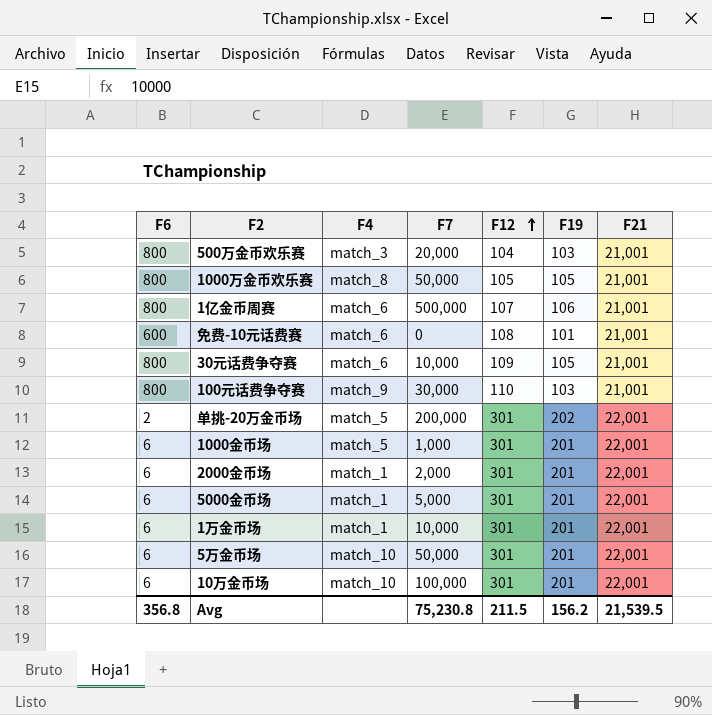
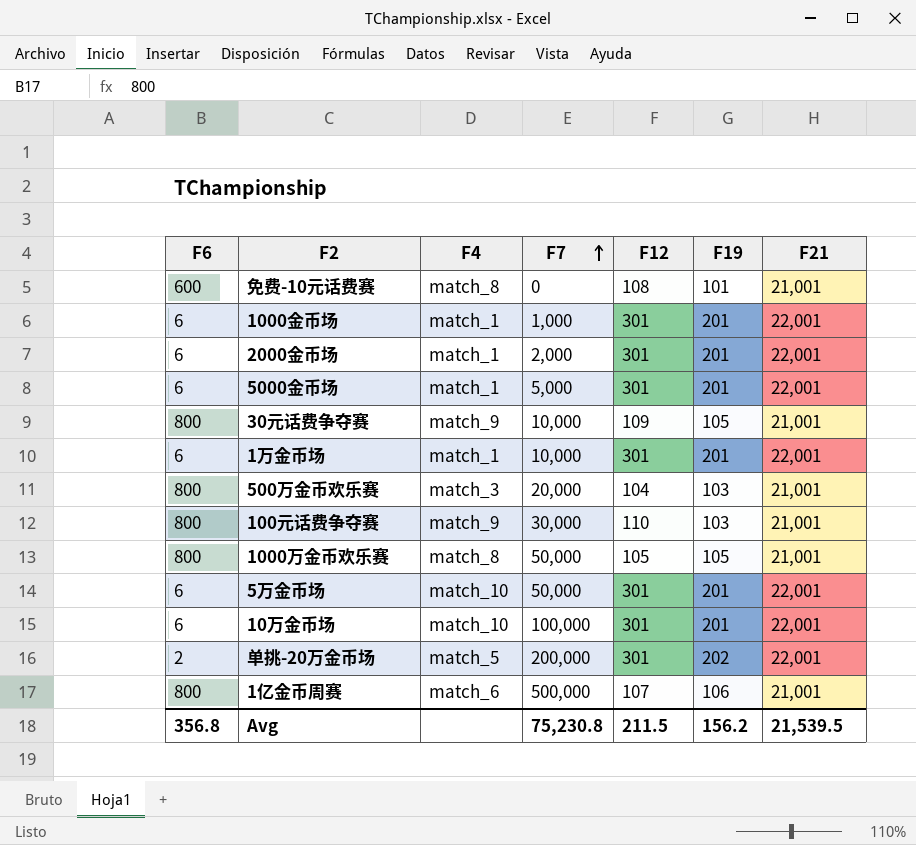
row order: F12 ascending -> F7 ascending
免费-10元话费赛 | F4: match_6 -> match_8
1000金币场 | F4: match_5 -> match_1
30元话费争夺赛 | F4: match_6 -> match_9

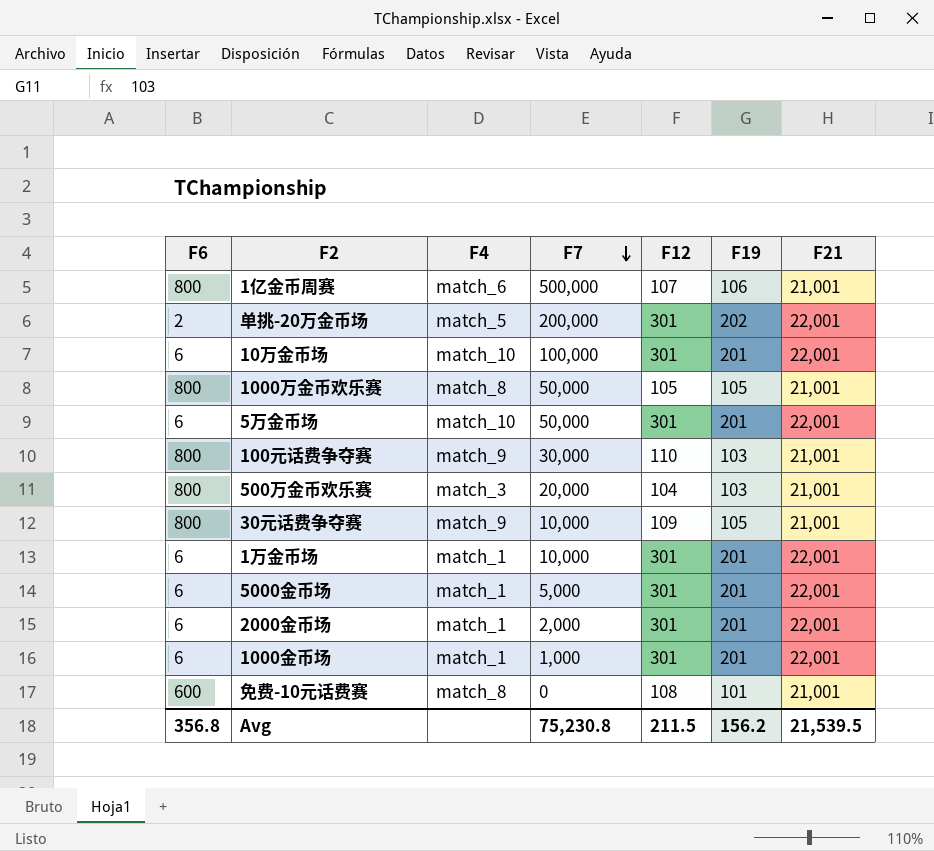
row order: F7 ascending -> F7 descending

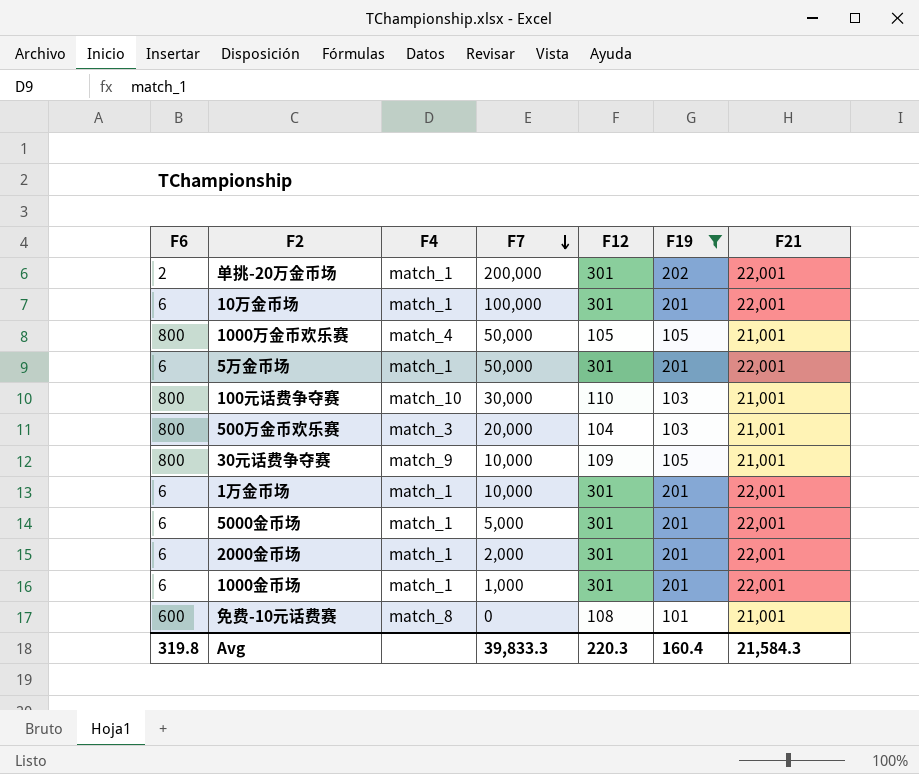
filter: none -> F19 != 106
单挑-20万金币场 | F4: match_5 -> match_1
10万金币场 | F4: match_10 -> match_1
1000万金币欢乐赛 | F4: match_8 -> match_4
5万金币场 | F4: match_10 -> match_1
100元话费争夺赛 | F4: match_9 -> match_10
Avg | F6: 356.8 -> 319.8
Avg | F7: 75,230.8 -> 39,833.3
Avg | F12: 211.5 -> 220.3
Avg | F19: 156.2 -> 160.4
Avg | F21: 21,539.5 -> 21,584.3

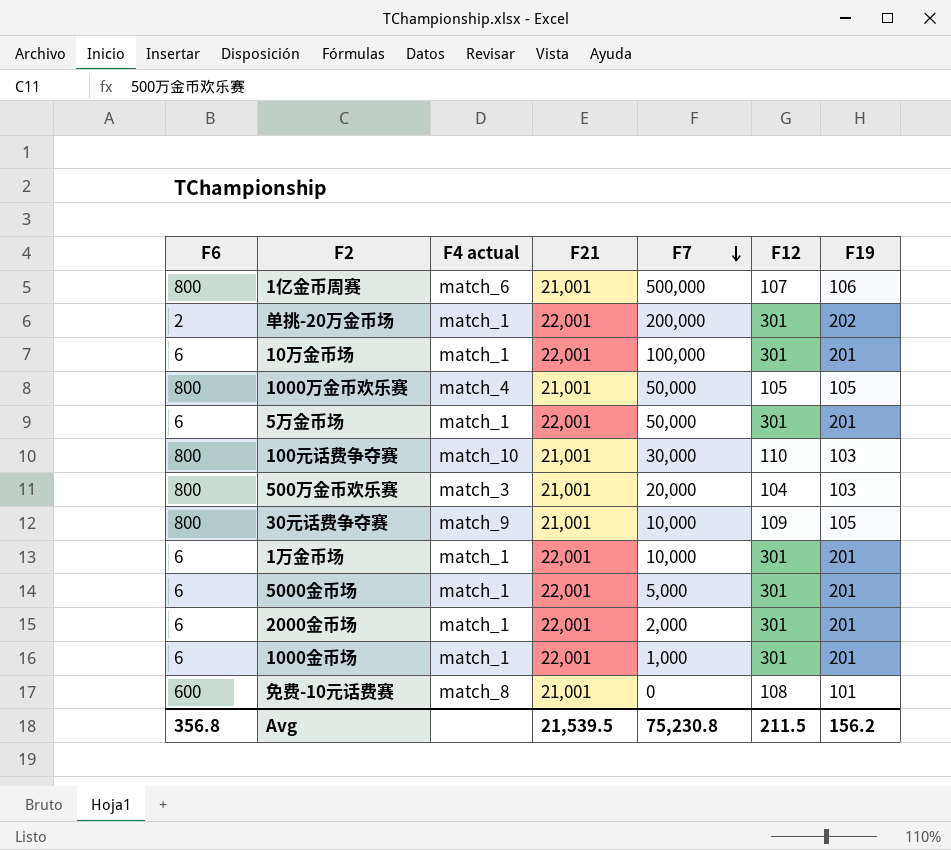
filter: F19 != 106 -> none
column name: F4 -> F4 actual
column F21 | position: 7 -> 4
Avg | F6: 319.8 -> 356.8
Avg | F21: 21,584.3 -> 21,539.5
Avg | F7: 39,833.3 -> 75,230.8
Avg | F12: 220.3 -> 211.5
Avg | F19: 160.4 -> 156.2

